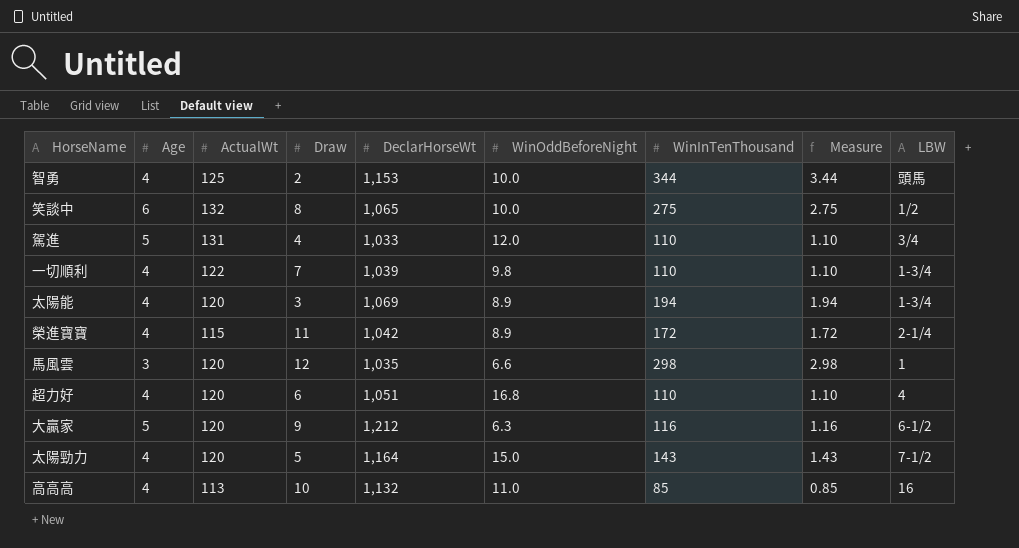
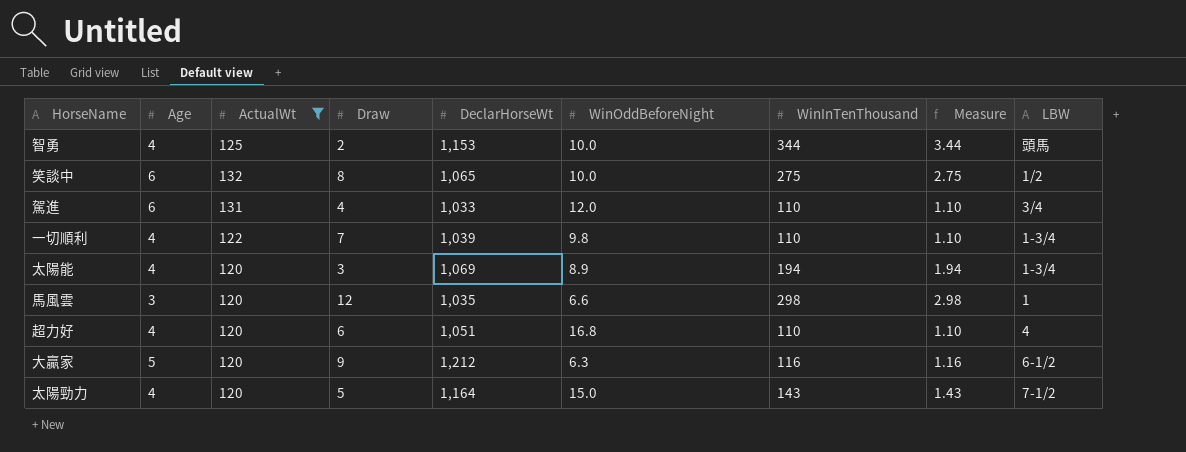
filter: none -> ActualWt >= 120
駕進 | Age: 5 -> 6

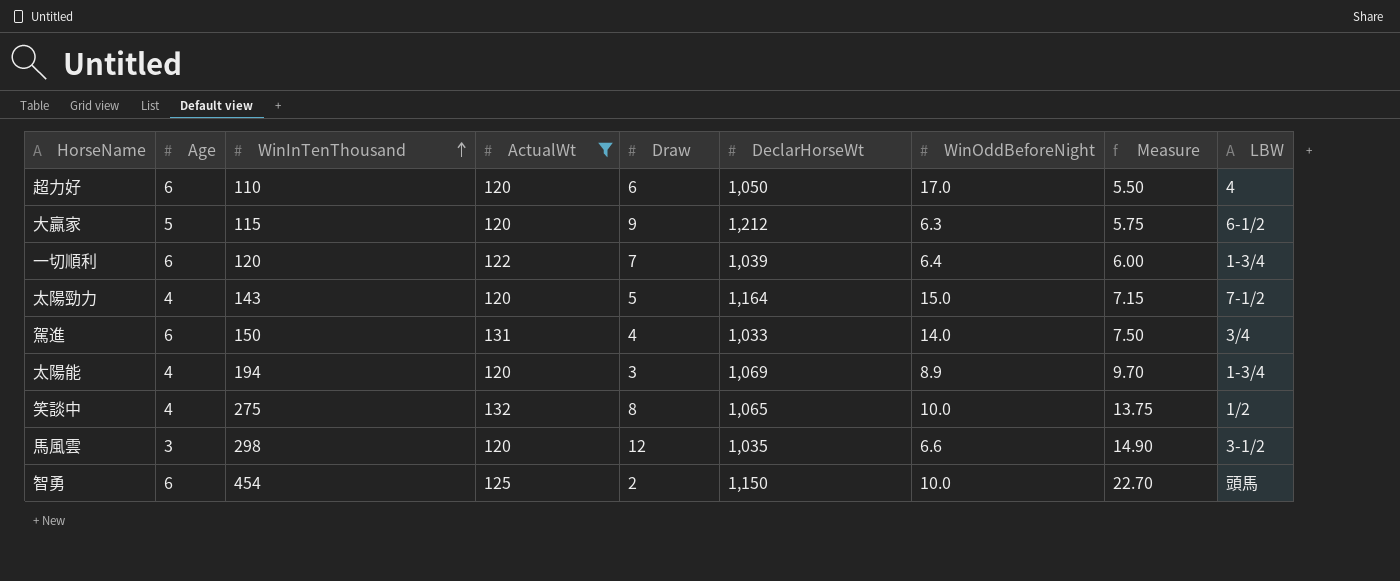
row order: none -> WinInTenThousand ascending
column WinInTenThousand | position: 7 -> 3
column Measure | formula: [WinInTenThousand] * 0.01 -> [WinInTenThousand] * 0.05
超力好 | Age: 4 -> 6
超力好 | DeclarHorseWt: 1,051 -> 1,050
超力好 | WinOddBeforeNight: 16.8 -> 17.0
大贏家 | WinInTenThousand: 116 -> 115
一切順利 | Age: 4 -> 6
一切順利 | WinInTenThousand: 110 -> 120
一切順利 | WinOddBeforeNight: 9.8 -> 6.4
駕進 | WinInTenThousand: 110 -> 150
駕進 | WinOddBeforeNight: 12.0 -> 14.0
笑談中 | Age: 6 -> 4
馬風雲 | LBW: 1 -> 3-1/2
智勇 | Age: 4 -> 6
智勇 | WinInTenThousand: 344 -> 454
智勇 | DeclarHorseWt: 1,153 -> 1,150

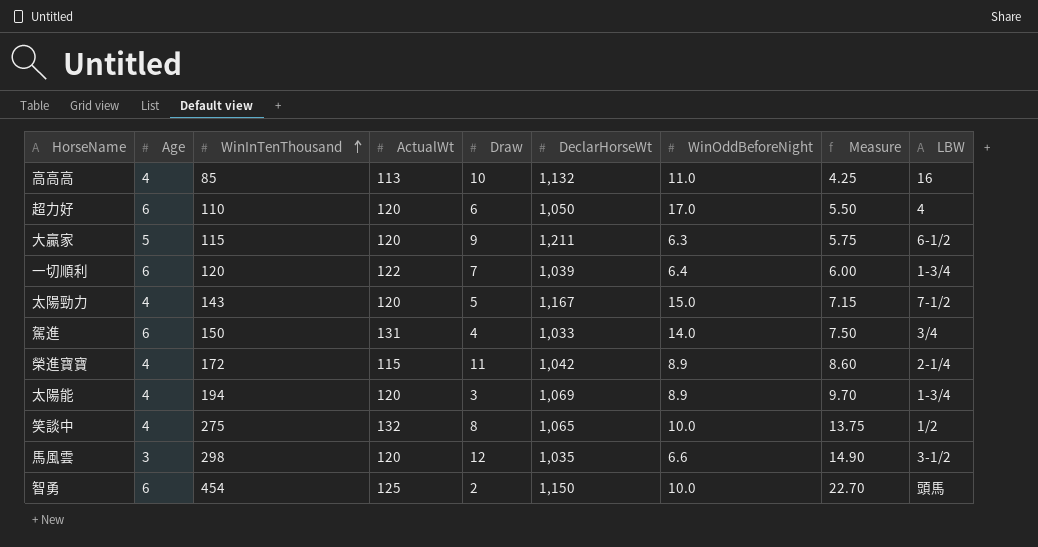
filter: ActualWt >= 120 -> none
大贏家 | DeclarHorseWt: 1,212 -> 1,211
太陽勁力 | DeclarHorseWt: 1,164 -> 1,167

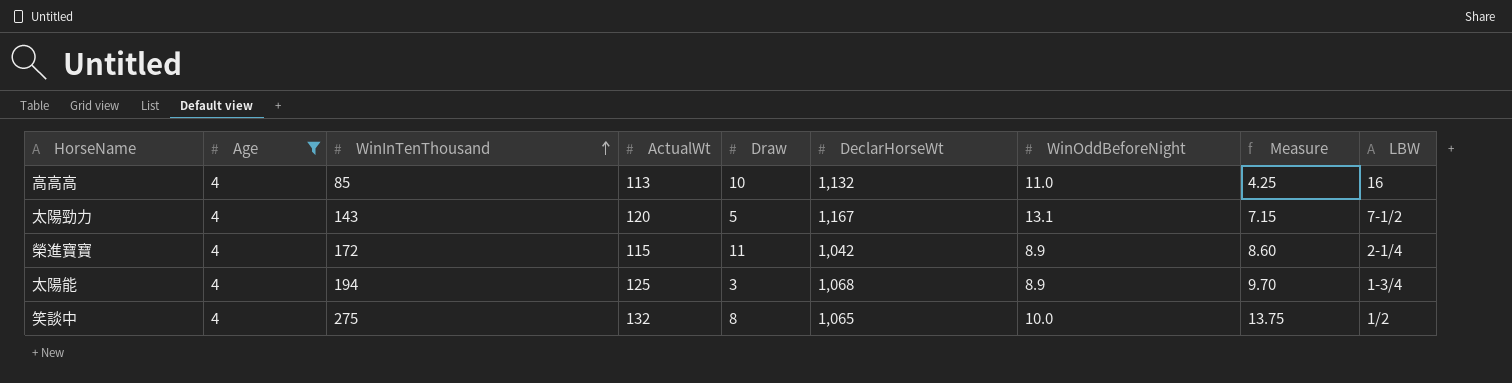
filter: none -> Age = 4
太陽勁力 | WinOddBeforeNight: 15.0 -> 13.1
太陽能 | ActualWt: 120 -> 125
太陽能 | DeclarHorseWt: 1,069 -> 1,068

